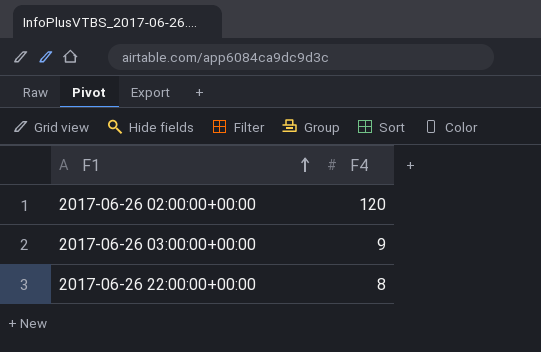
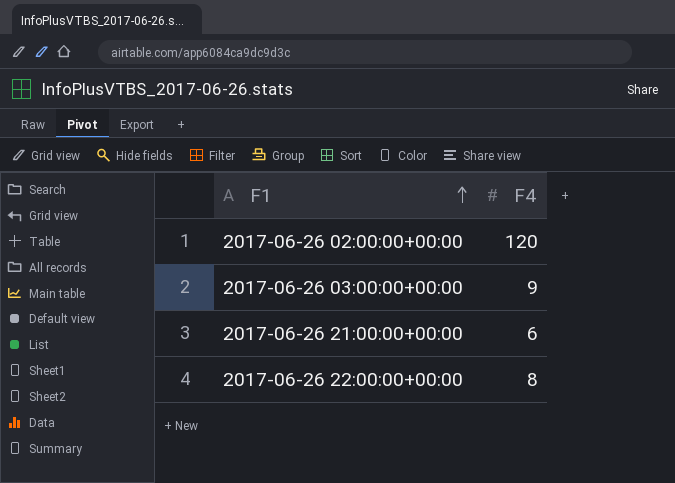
row 2017-06-26 21:00:00+00:00: none -> 6

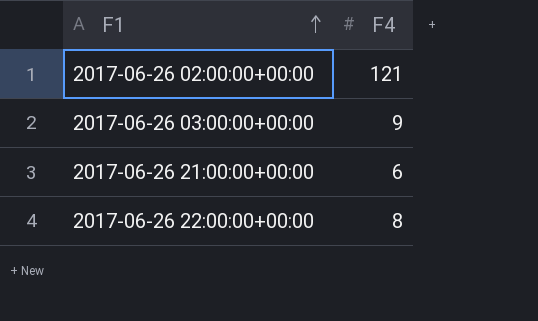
2017-06-26 02:00:00+00:00 | F4: 120 -> 121

